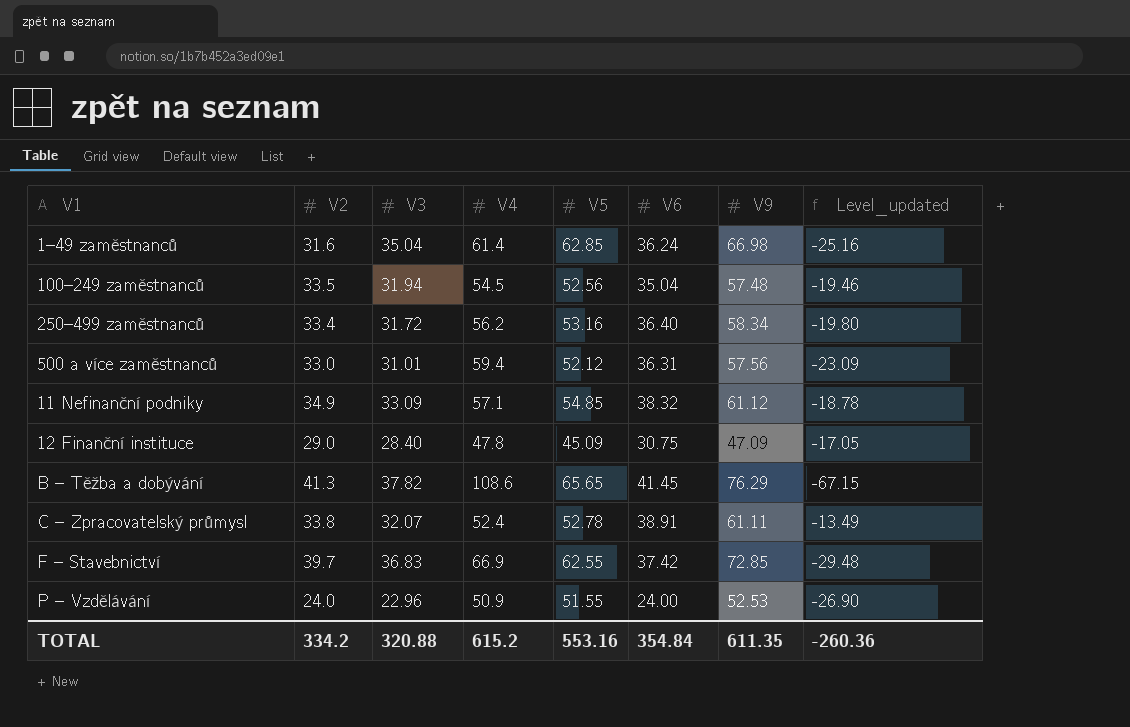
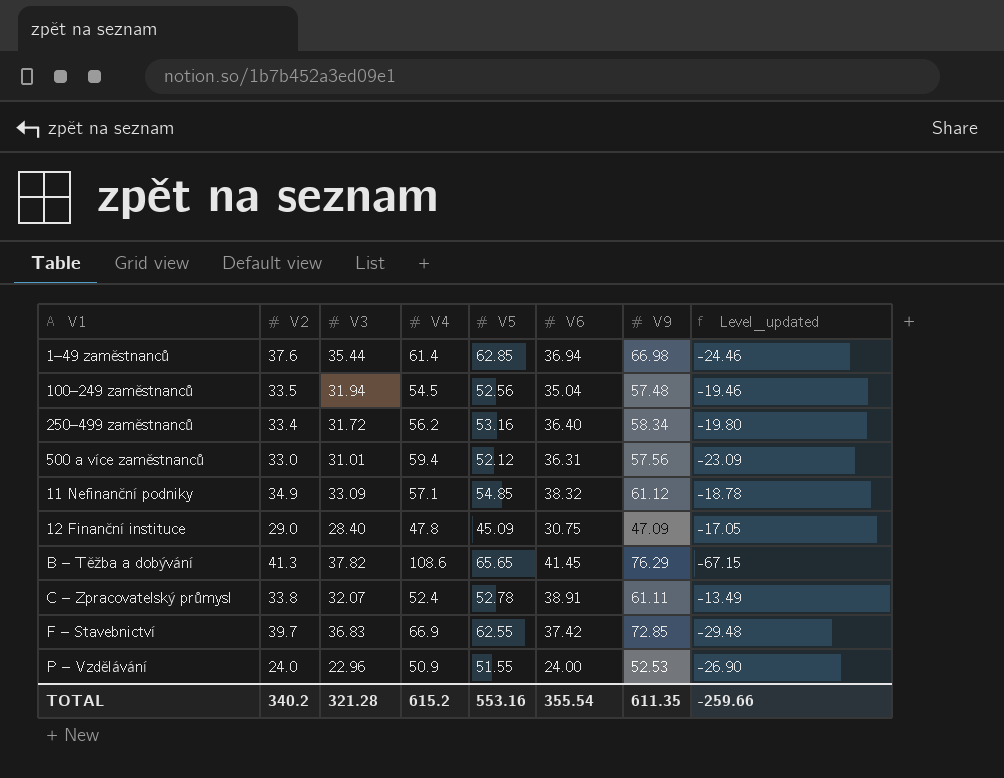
1–49 zaměstnanců | V2: 31.6 -> 37.6
1–49 zaměstnanců | V3: 35.04 -> 35.44
1–49 zaměstnanců | V6: 36.24 -> 36.94
1–49 zaměstnanců | Level_updated: -25.16 -> -24.46
TOTAL | V2: 334.2 -> 340.2
TOTAL | V3: 320.88 -> 321.28
TOTAL | V6: 354.84 -> 355.54
TOTAL | Level_updated: -260.36 -> -259.66

